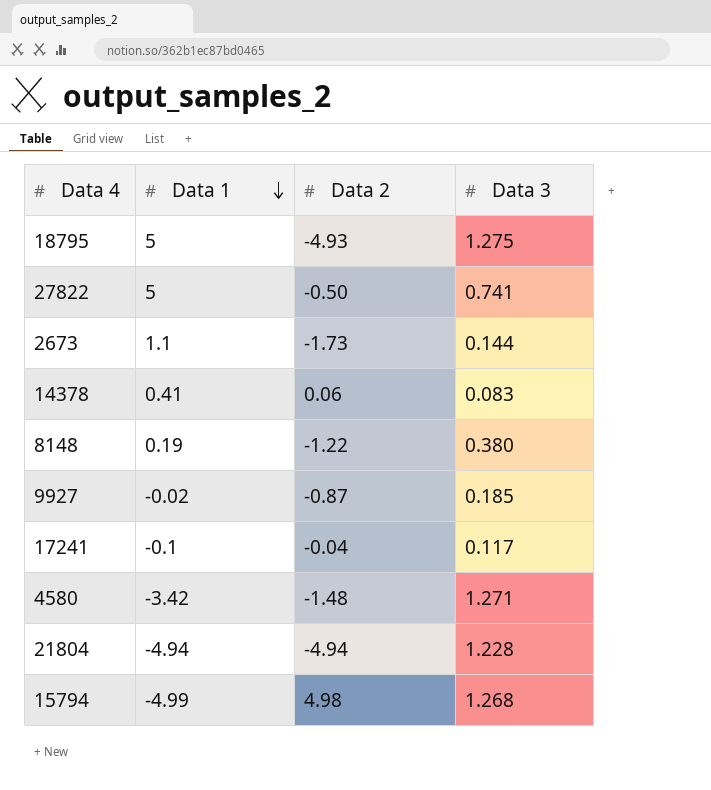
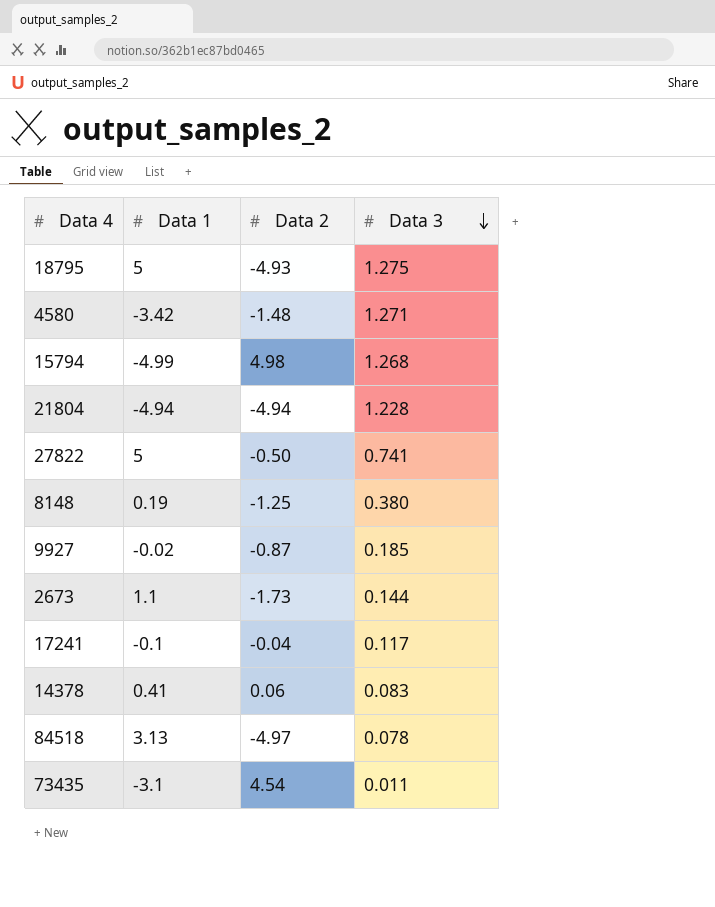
row order: Data 1 descending -> Data 3 descending
8148 | Data 2: -1.22 -> -1.25
row 84518: none -> 3.13 | -4.97 | 0.078
row 73435: none -> -3.1 | 4.54 | 0.011

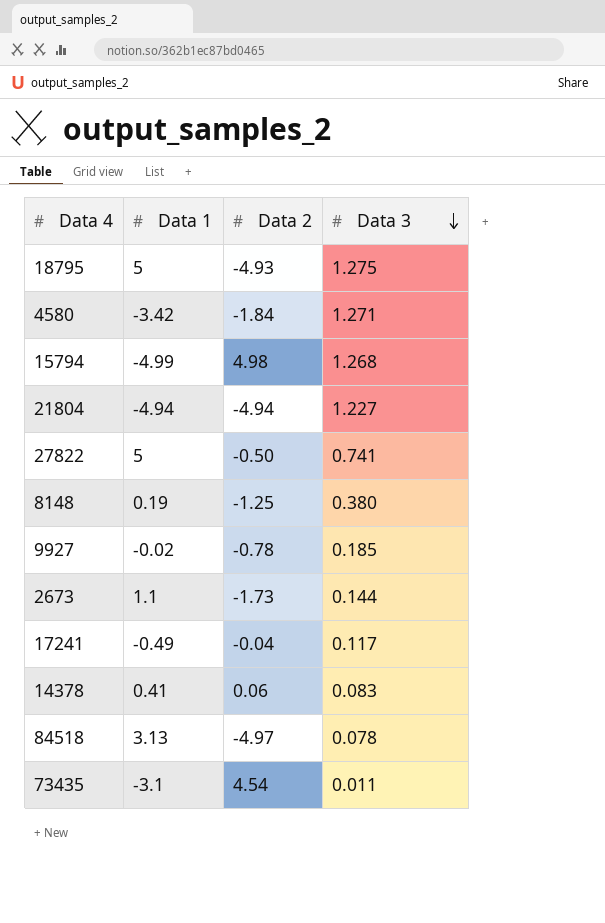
4580 | Data 2: -1.48 -> -1.84
21804 | Data 3: 1.228 -> 1.227
9927 | Data 2: -0.87 -> -0.78
17241 | Data 1: -0.1 -> -0.49

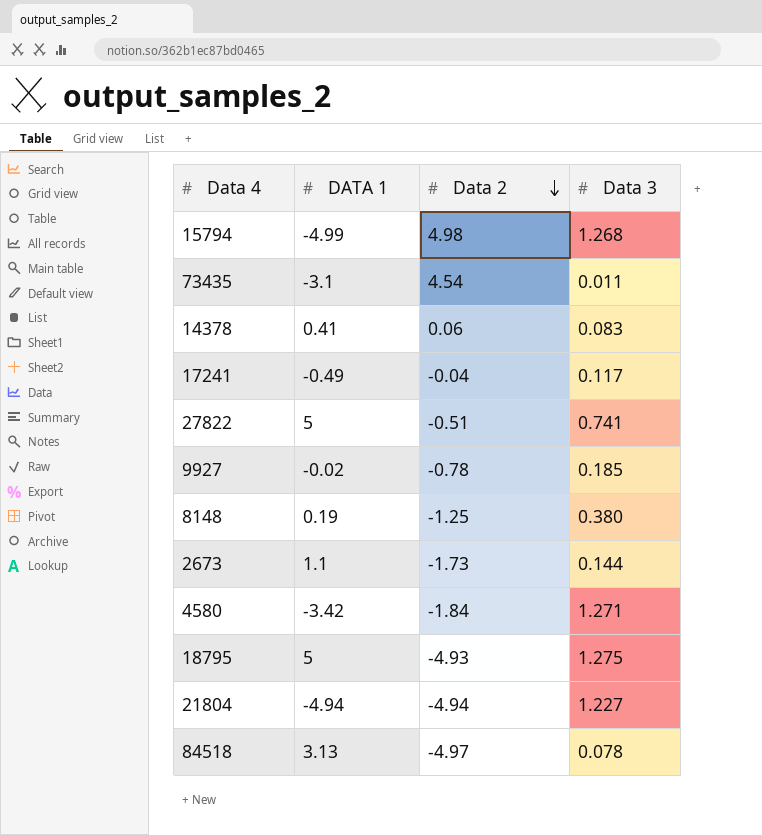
row order: Data 3 descending -> Data 2 descending
column name: Data 1 -> DATA 1
27822 | Data 2: -0.50 -> -0.51

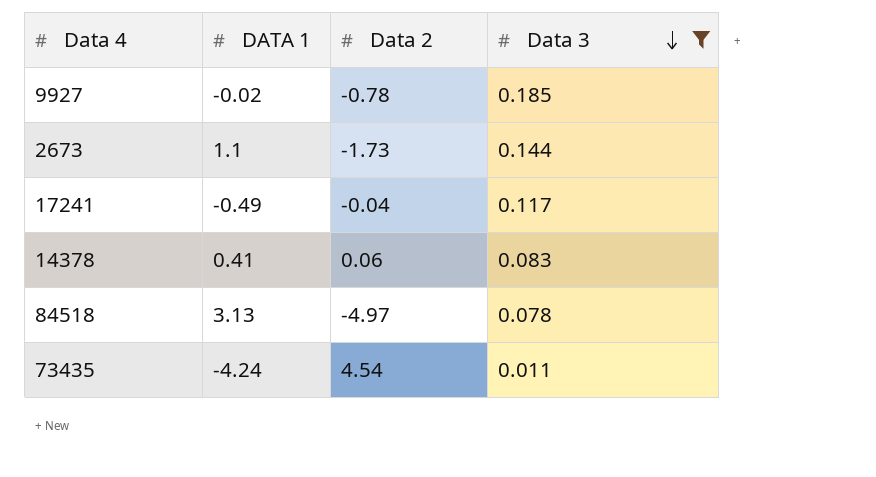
filter: none -> Data 3 <= 0.185
row order: Data 2 descending -> Data 3 descending
73435 | DATA 1: -3.1 -> -4.24

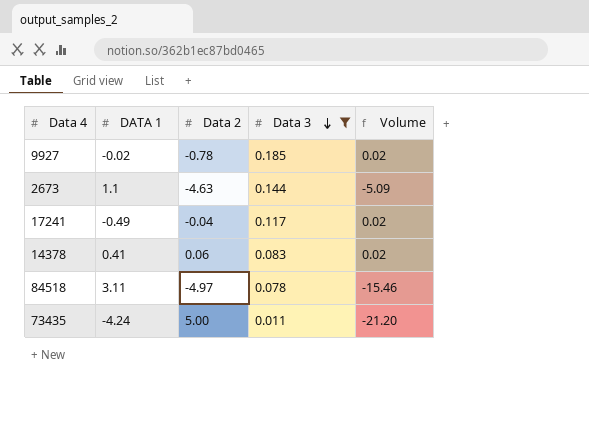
column Volume | formula: none -> [DATA 1] * [Data 2]
2673 | Data 2: -1.73 -> -4.63
84518 | DATA 1: 3.13 -> 3.11
73435 | Data 2: 4.54 -> 5.00

